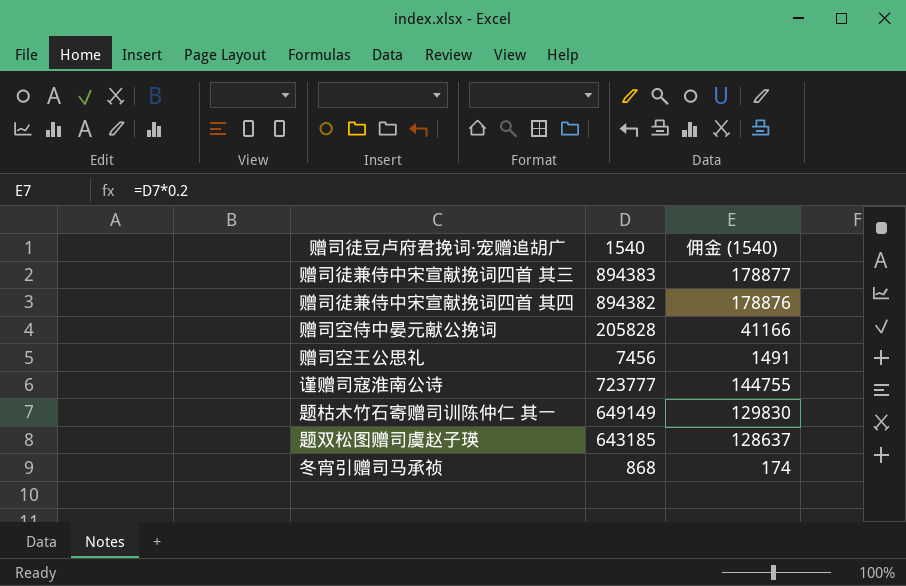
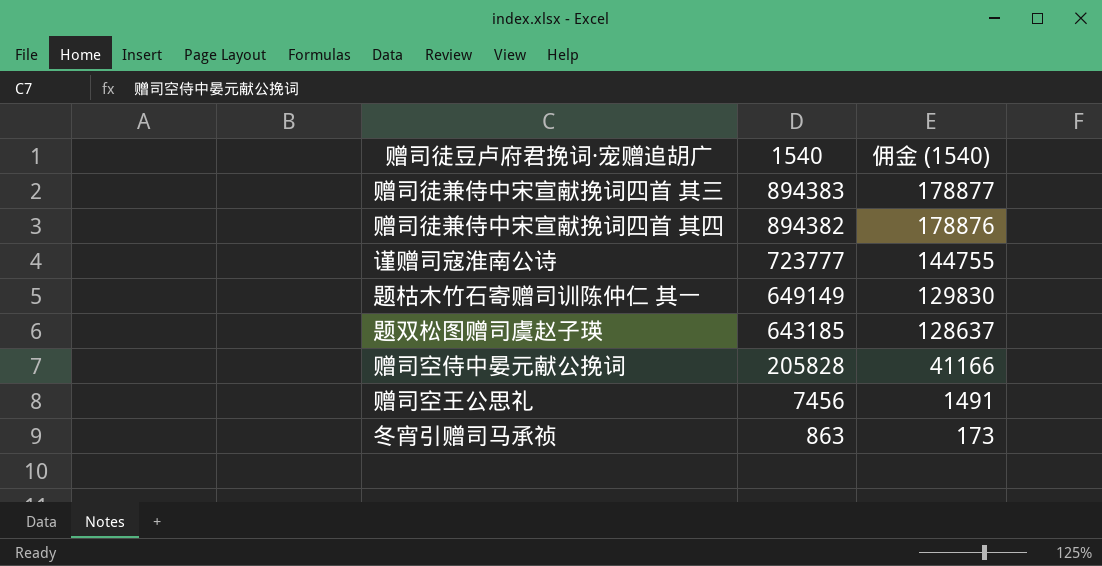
row order: none -> 1540 descending
冬宵引赠司马承祯 | 1540: 868 -> 863
冬宵引赠司马承祯 | 佣金 (1540): 174 -> 173

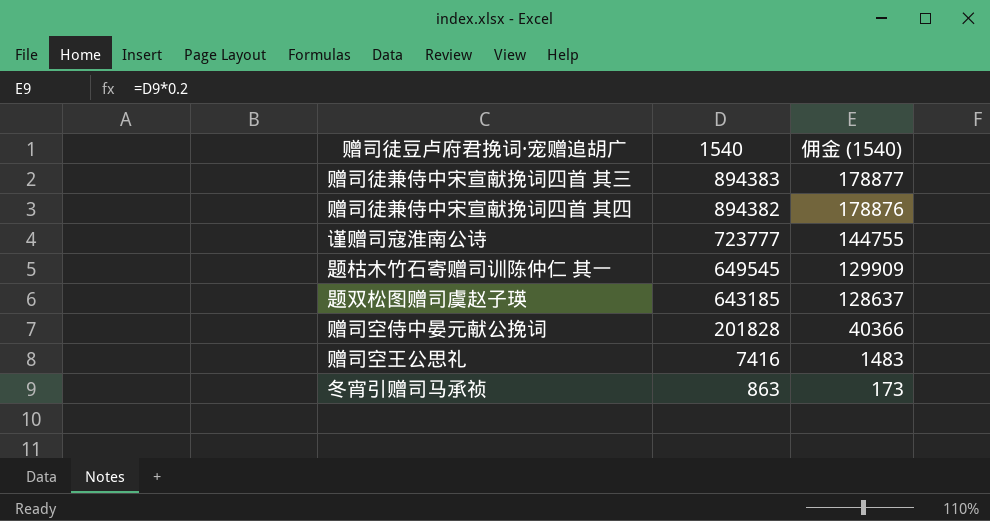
题枯木竹石寄赠司训陈仲仁 其一 | 1540: 649149 -> 649545
题枯木竹石寄赠司训陈仲仁 其一 | 佣金 (1540): 129830 -> 129909
赠司空侍中晏元献公挽词 | 1540: 205828 -> 201828
赠司空侍中晏元献公挽词 | 佣金 (1540): 41166 -> 40366
赠司空王公思礼 | 1540: 7456 -> 7416
赠司空王公思礼 | 佣金 (1540): 1491 -> 1483

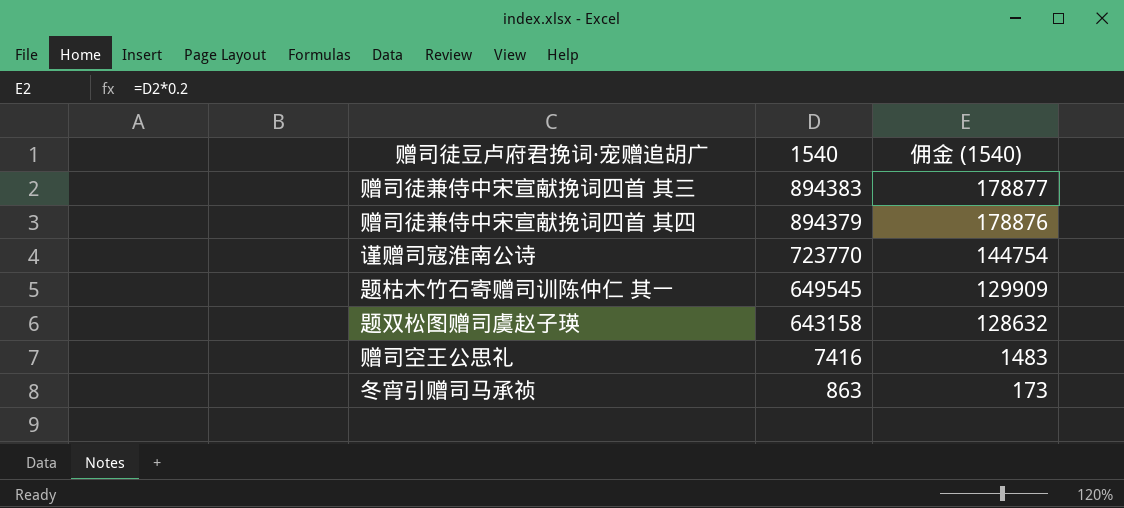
row 赠司空侍中晏元献公挽词: 201828 | 40366 -> none
赠司徒兼侍中宋宣献挽词四首 其四 | 1540: 894382 -> 894379
谨赠司寇淮南公诗 | 1540: 723777 -> 723770
谨赠司寇淮南公诗 | 佣金 (1540): 144755 -> 144754
题双松图赠司虞赵子瑛 | 1540: 643185 -> 643158
题双松图赠司虞赵子瑛 | 佣金 (1540): 128637 -> 128632

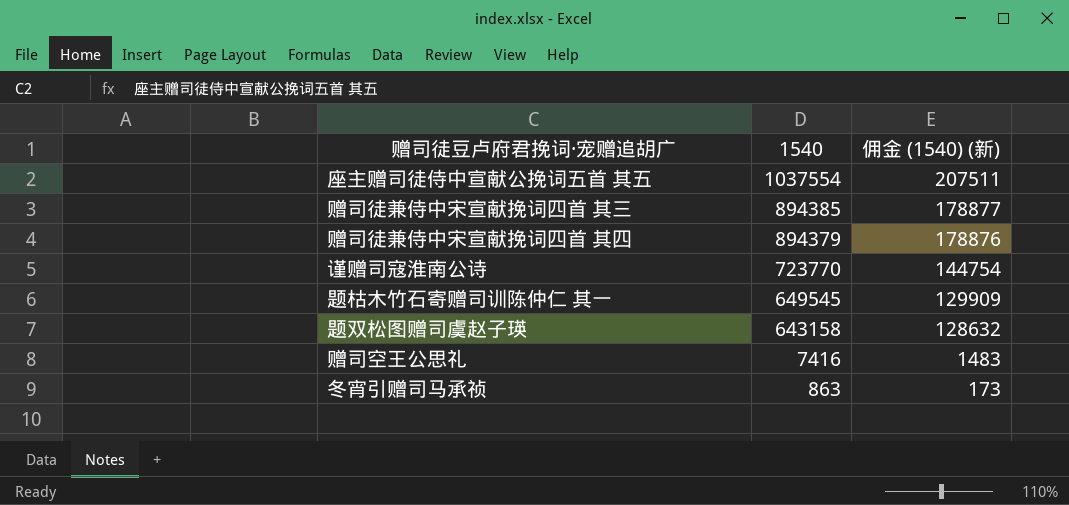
column name: 佣金 (1540) -> 佣金 (1540) (新)
row 座主赠司徒侍中宣献公挽词五首 其五: none -> 1037554 | 207511
赠司徒兼侍中宋宣献挽词四首 其三 | 1540: 894383 -> 894385

